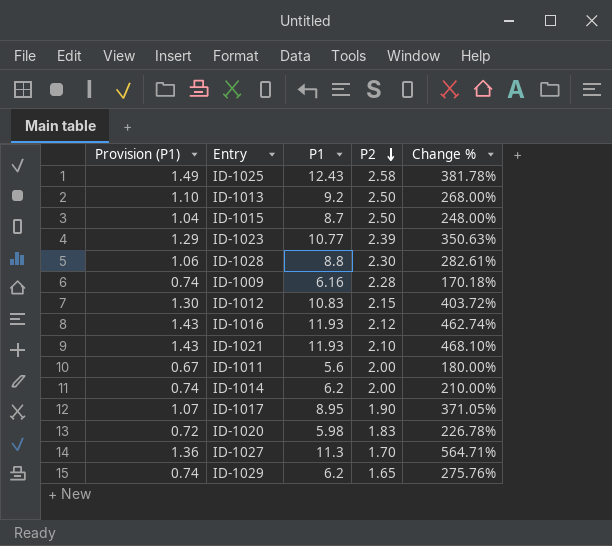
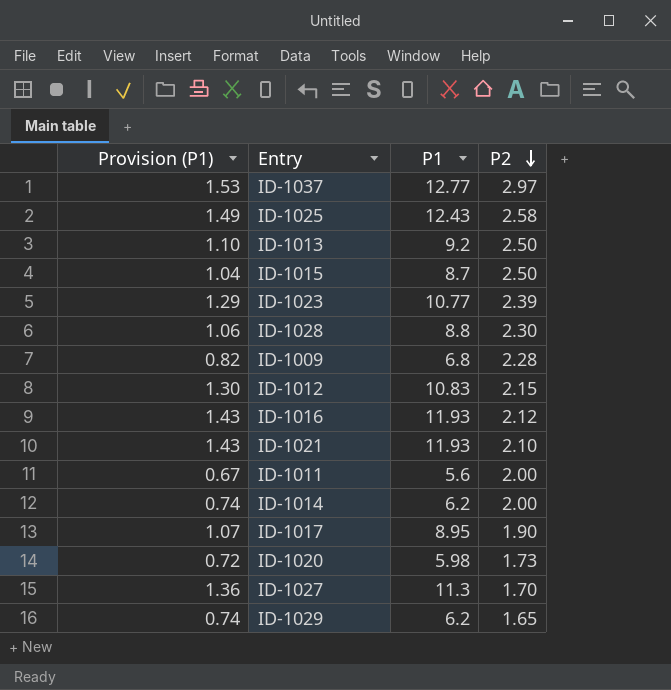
column Change % | formula: ([P1] - [P2]) / [P2] -> none
row ID-1037: none -> 1.53 | 12.77 | 2.97
ID-1009 | Provision (P1): 0.74 -> 0.82
ID-1009 | P1: 6.16 -> 6.8
ID-1020 | P2: 1.83 -> 1.73

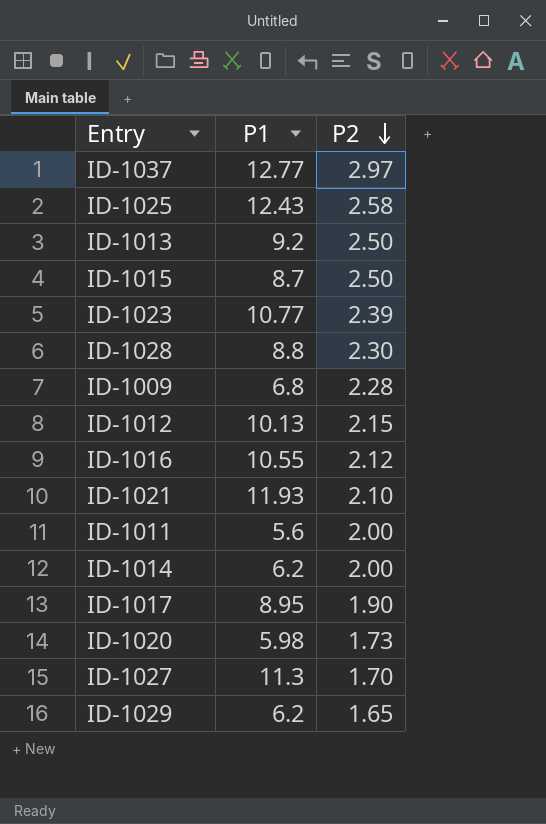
column Provision (P1) | formula: [P1] * 0.12 -> none
ID-1012 | P1: 10.83 -> 10.13
ID-1016 | P1: 11.93 -> 10.55

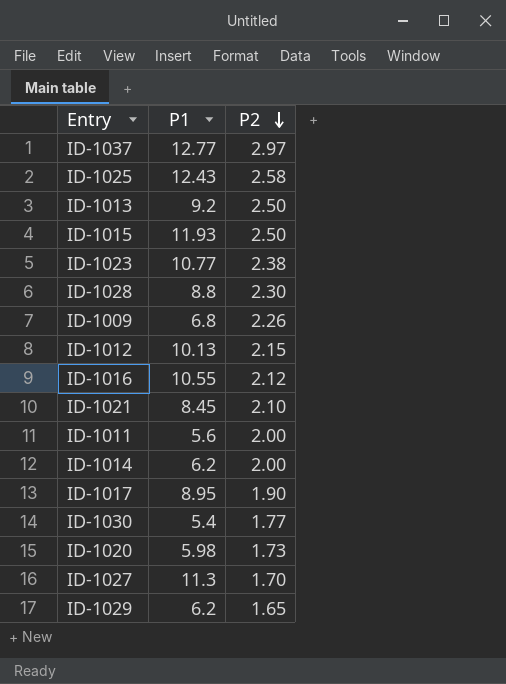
ID-1015 | P1: 8.7 -> 11.93
ID-1023 | P2: 2.39 -> 2.38
ID-1009 | P2: 2.28 -> 2.26
ID-1021 | P1: 11.93 -> 8.45
row ID-1030: none -> 5.4 | 1.77

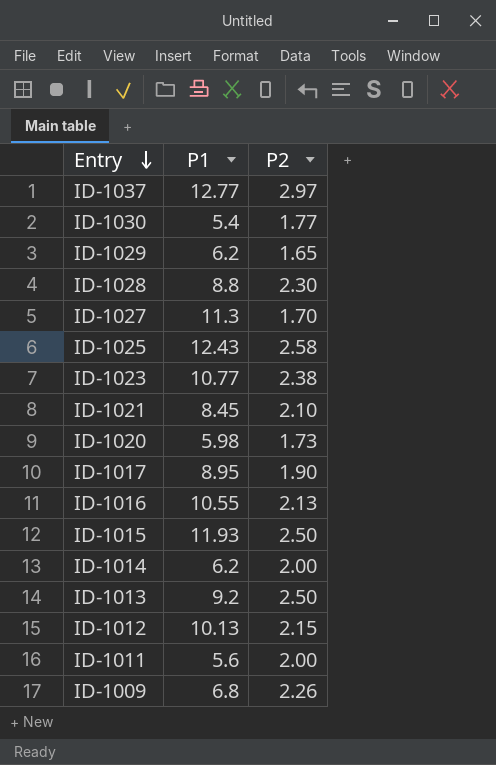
row order: P2 descending -> Entry descending
ID-1016 | P2: 2.12 -> 2.13

